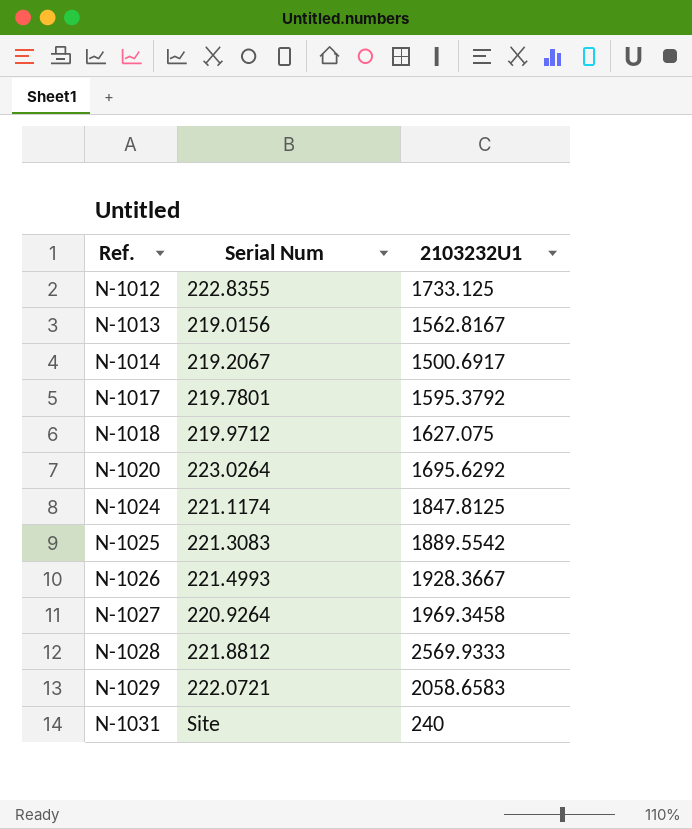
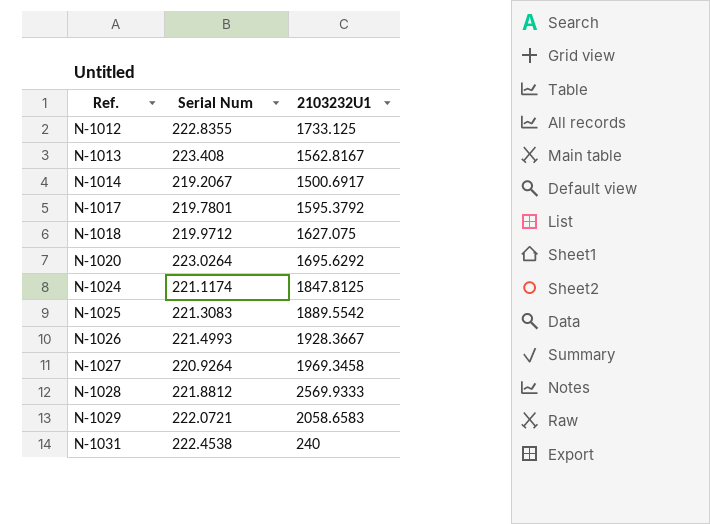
N-1013 | Serial Num: 219.0156 -> 223.408
N-1031 | Serial Num: Site -> 222.4538

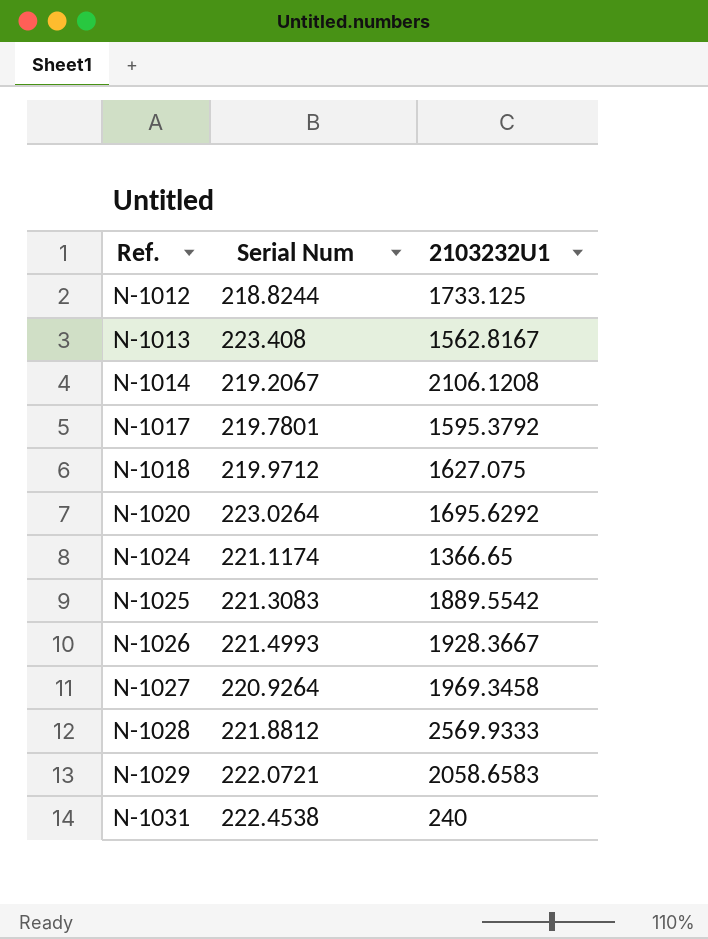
N-1012 | Serial Num: 222.8355 -> 218.8244
N-1014 | 2103232U1: 1500.6917 -> 2106.1208
N-1024 | 2103232U1: 1847.8125 -> 1366.65

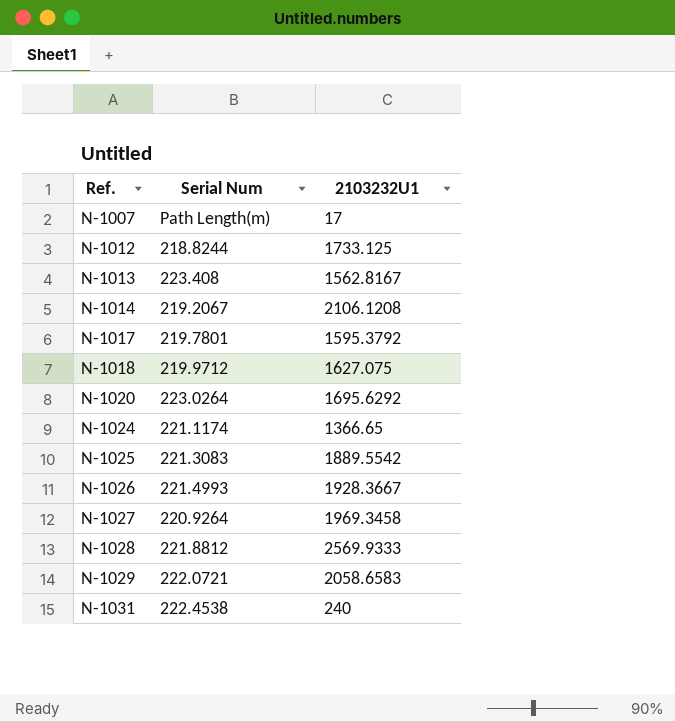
row N-1007: none -> Path Length(m) | 17

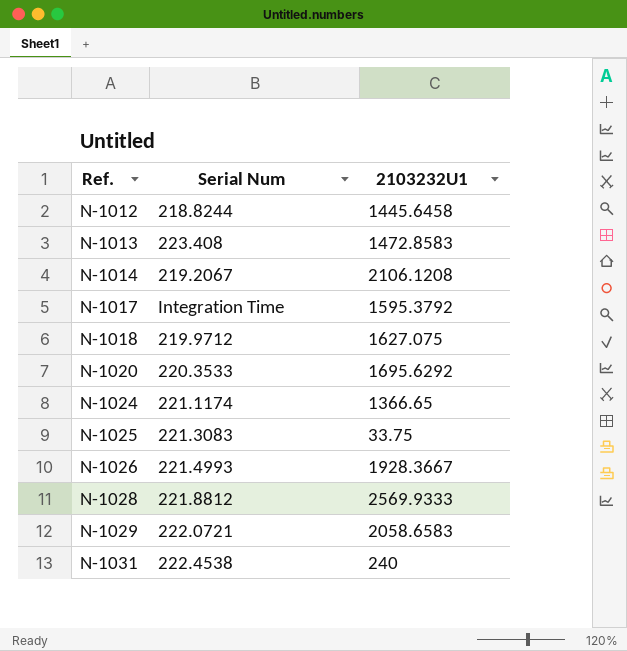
row N-1007: Path Length(m) | 17 -> none
row N-1027: 220.9264 | 1969.3458 -> none
N-1012 | 2103232U1: 1733.125 -> 1445.6458
N-1013 | 2103232U1: 1562.8167 -> 1472.8583
N-1017 | Serial Num: 219.7801 -> Integration Time
N-1020 | Serial Num: 223.0264 -> 220.3533
N-1025 | 2103232U1: 1889.5542 -> 33.75

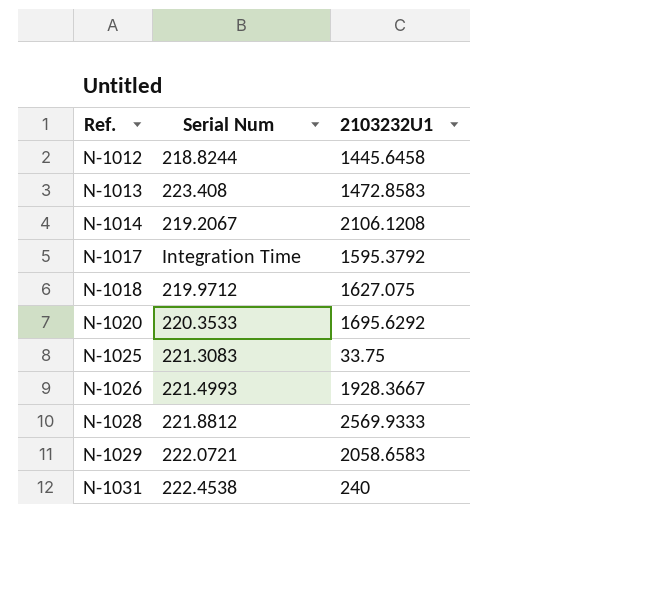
row N-1024: 221.1174 | 1366.65 -> none

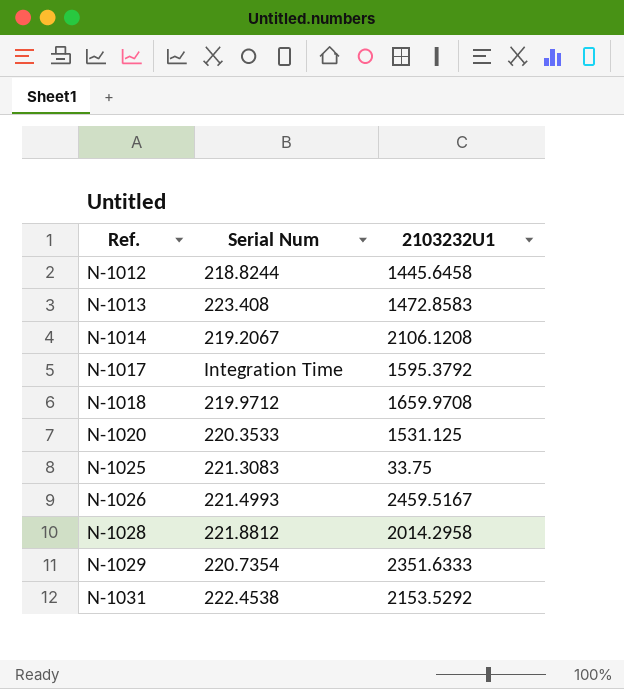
N-1018 | 2103232U1: 1627.075 -> 1659.9708
N-1020 | 2103232U1: 1695.6292 -> 1531.125
N-1026 | 2103232U1: 1928.3667 -> 2459.5167
N-1028 | 2103232U1: 2569.9333 -> 2014.2958
N-1029 | Serial Num: 222.0721 -> 220.7354
N-1029 | 2103232U1: 2058.6583 -> 2351.6333
N-1031 | 2103232U1: 240 -> 2153.5292

